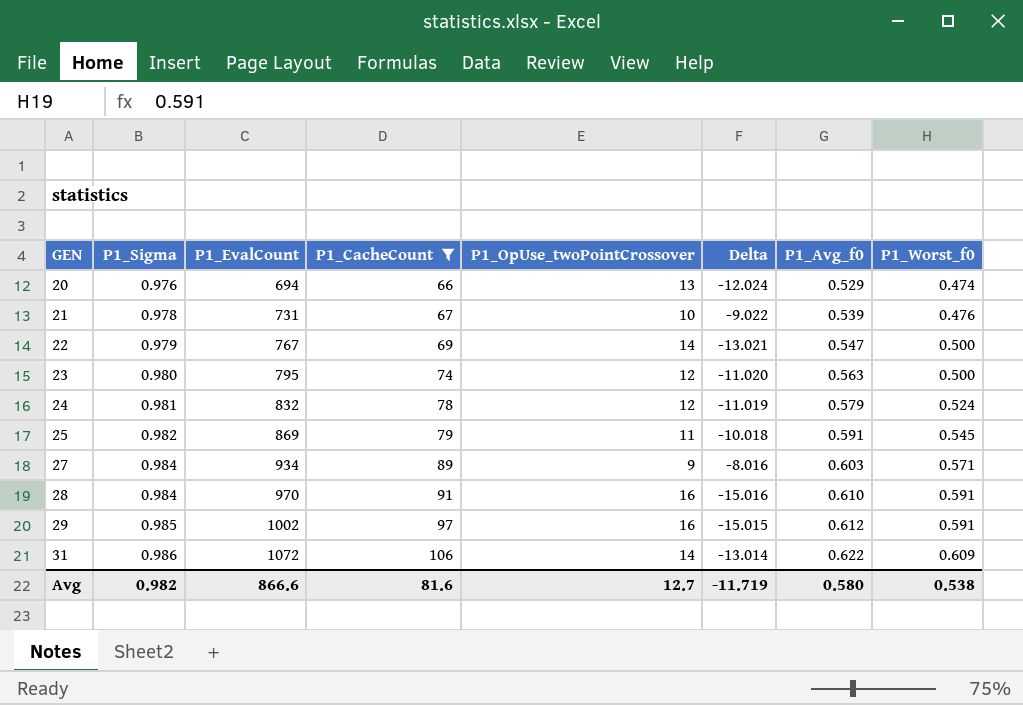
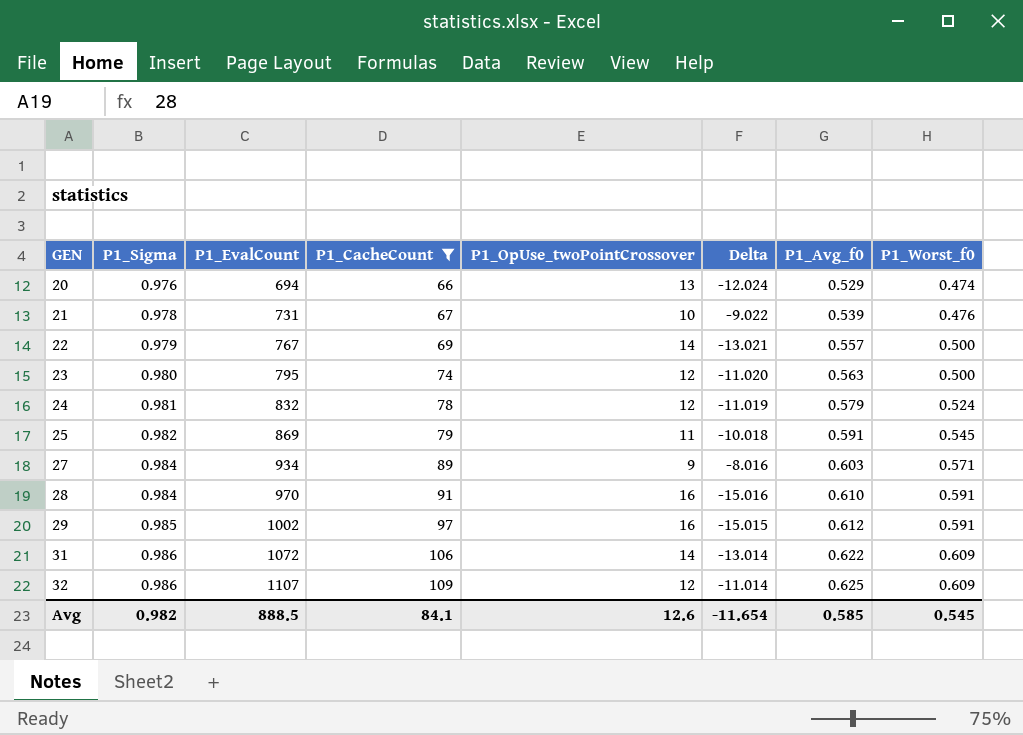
22 | P1_Avg_f0: 0.547 -> 0.557
row 32: none -> 0.986 | 1107 | 109 | 12 | -11.014 | 0.625 | 0.609
Avg | P1_EvalCount: 866.6 -> 888.5
Avg | P1_CacheCount: 81.6 -> 84.1
Avg | P1_OpUse_twoPointCrossover: 12.7 -> 12.6
Avg | Delta: -11.719 -> -11.654
Avg | P1_Avg_f0: 0.580 -> 0.585
Avg | P1_Worst_f0: 0.538 -> 0.545

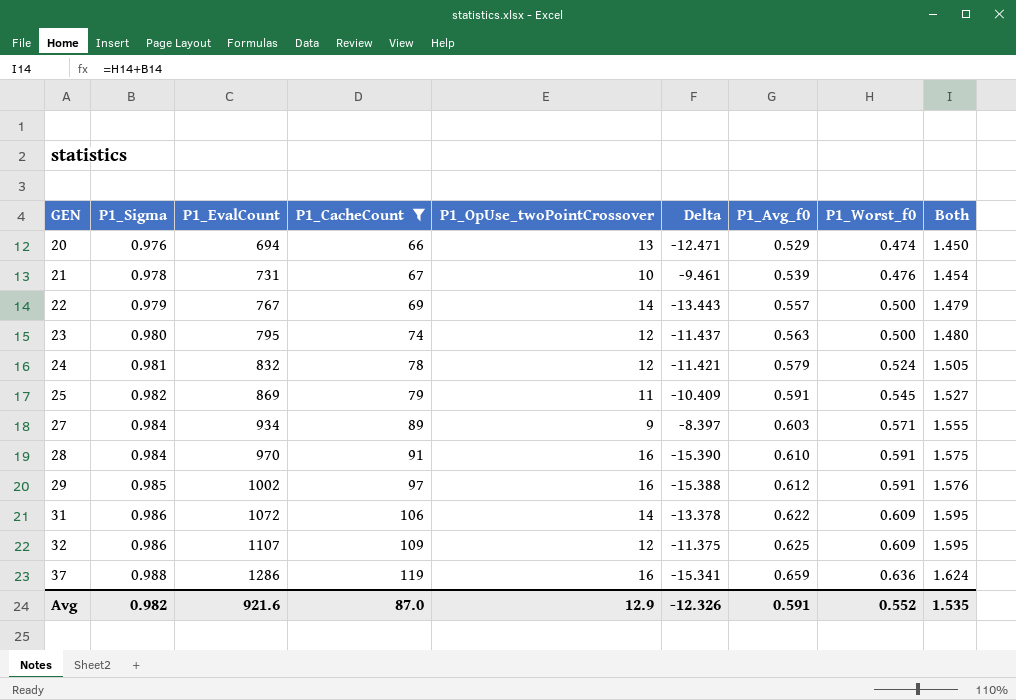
column Delta | formula: [P1_Sigma] - [P1_OpUse_twoPointCrossover] -> [P1_Avg_f0] - [P1_OpUse_twoPointCrossover]
column Both | formula: none -> [P1_Sigma] + [P1_Worst_f0]
row 37: none -> 0.988 | 1286 | 119 | 16 | -15.341 | 0.659 | 0.636 | 1.624
Avg | P1_EvalCount: 888.5 -> 921.6
Avg | P1_CacheCount: 84.1 -> 87.0
Avg | P1_OpUse_twoPointCrossover: 12.6 -> 12.9
Avg | Delta: -11.654 -> -12.326
Avg | P1_Avg_f0: 0.585 -> 0.591
Avg | P1_Worst_f0: 0.545 -> 0.552

